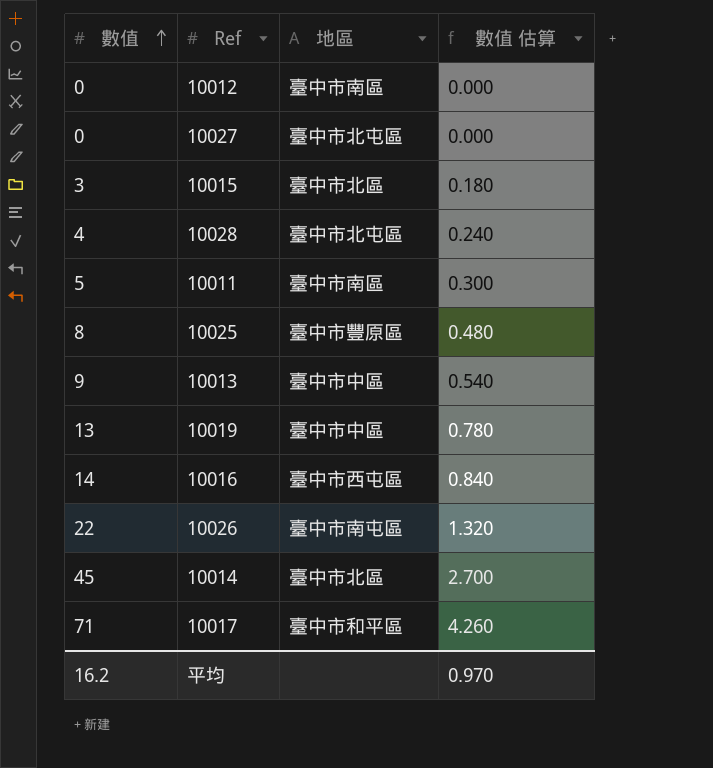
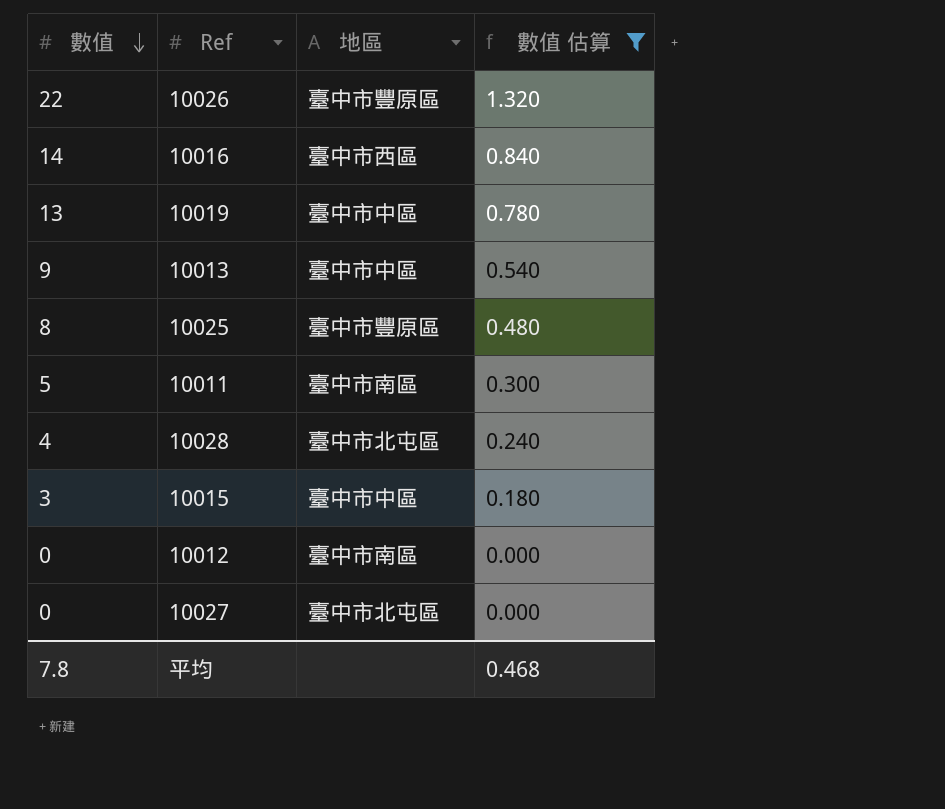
filter: none -> 數值 估算 <= 1.320
row order: 數值 ascending -> 數值 descending
10026 | 地區: 臺中市南屯區 -> 臺中市豐原區
10016 | 地區: 臺中市西屯區 -> 臺中市西區
10015 | 地區: 臺中市北區 -> 臺中市中區
平均 | 數值: 16.2 -> 7.8
平均 | 數值 估算: 0.970 -> 0.468

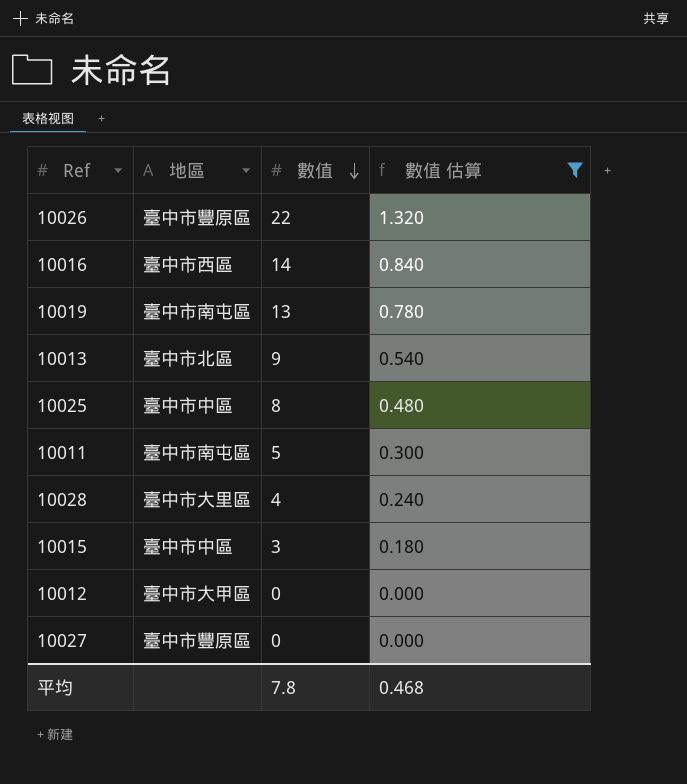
column 數值 | position: 1 -> 3
10019 | 地區: 臺中市中區 -> 臺中市南屯區
10013 | 地區: 臺中市中區 -> 臺中市北區
10025 | 地區: 臺中市豐原區 -> 臺中市中區
10011 | 地區: 臺中市南區 -> 臺中市南屯區
10028 | 地區: 臺中市北屯區 -> 臺中市大里區
10012 | 地區: 臺中市南區 -> 臺中市大甲區
10027 | 地區: 臺中市北屯區 -> 臺中市豐原區

